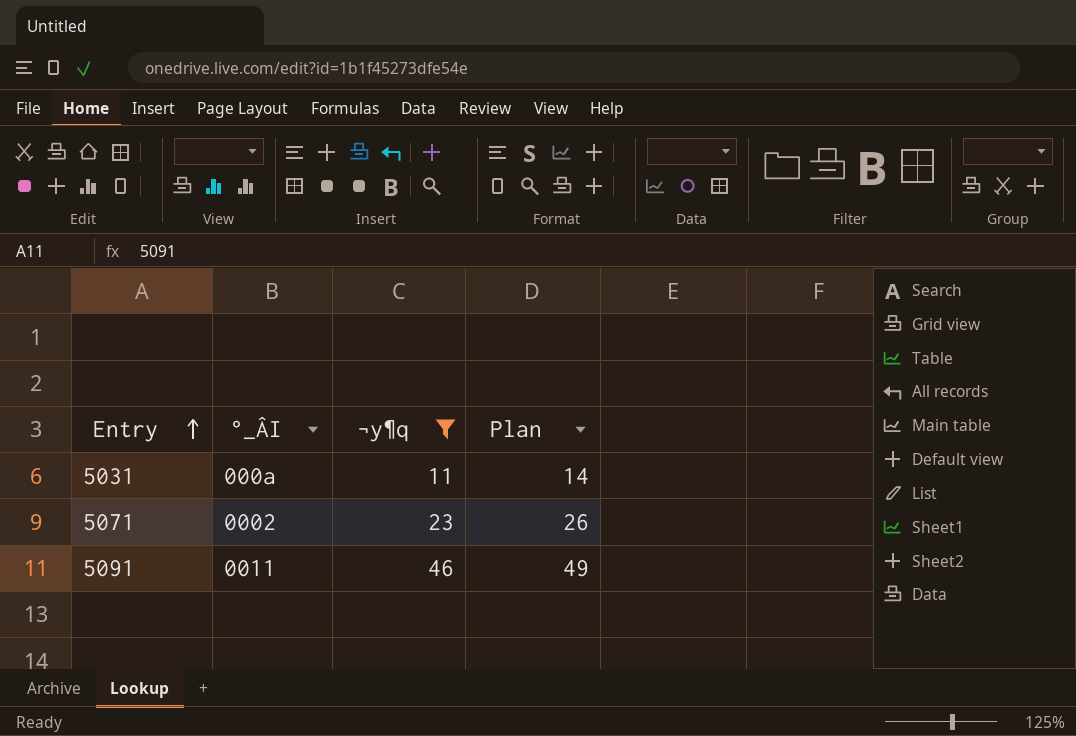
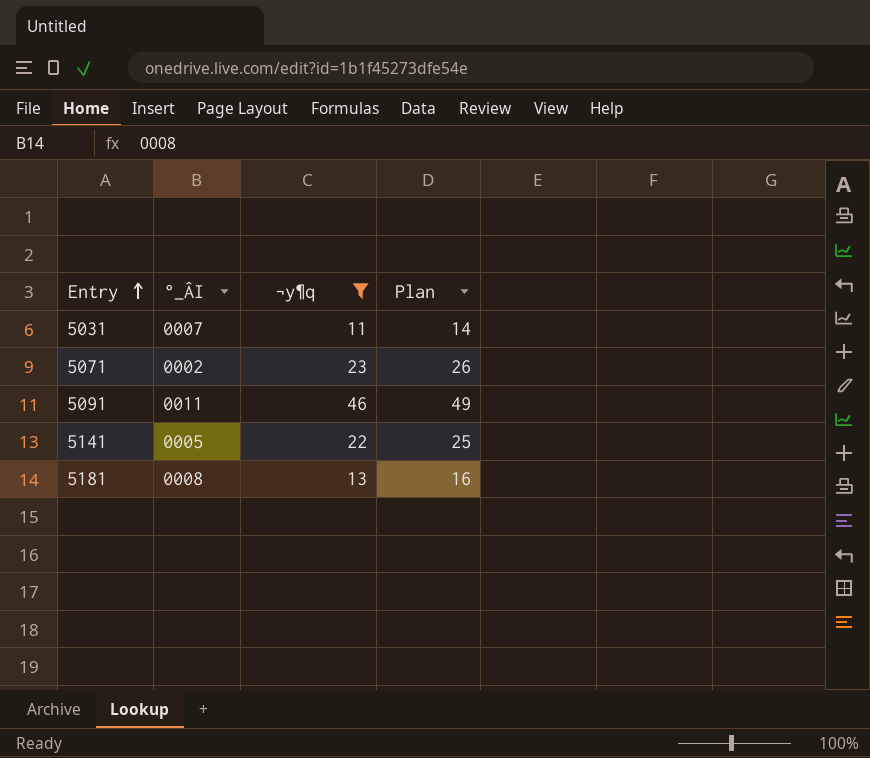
5031 | °_ÂI: 000a -> 0007
row 5141: none -> 0005 | 22 | 25
row 5181: none -> 0008 | 13 | 16

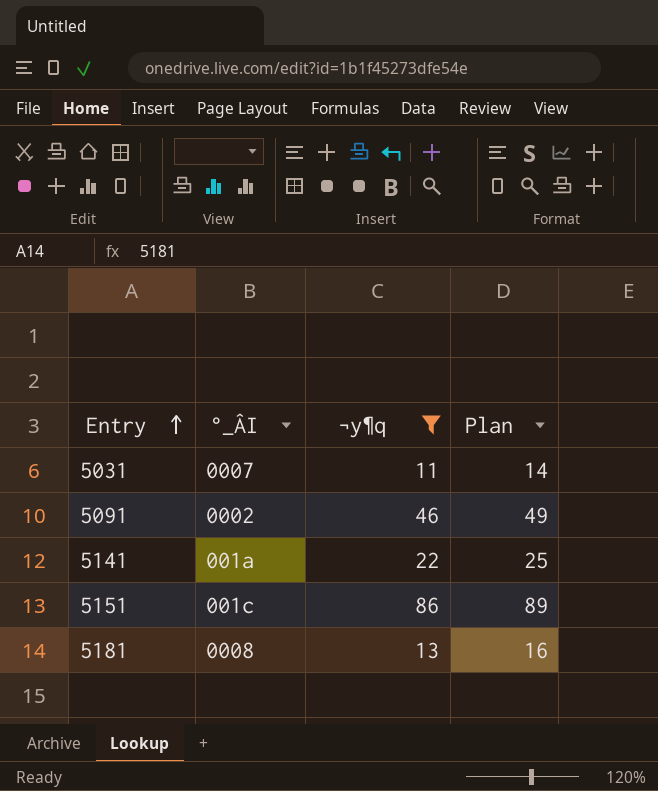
row 5071: 0002 | 23 | 26 -> none
5091 | °_ÂI: 0011 -> 0002
5141 | °_ÂI: 0005 -> 001a
row 5151: none -> 001c | 86 | 89

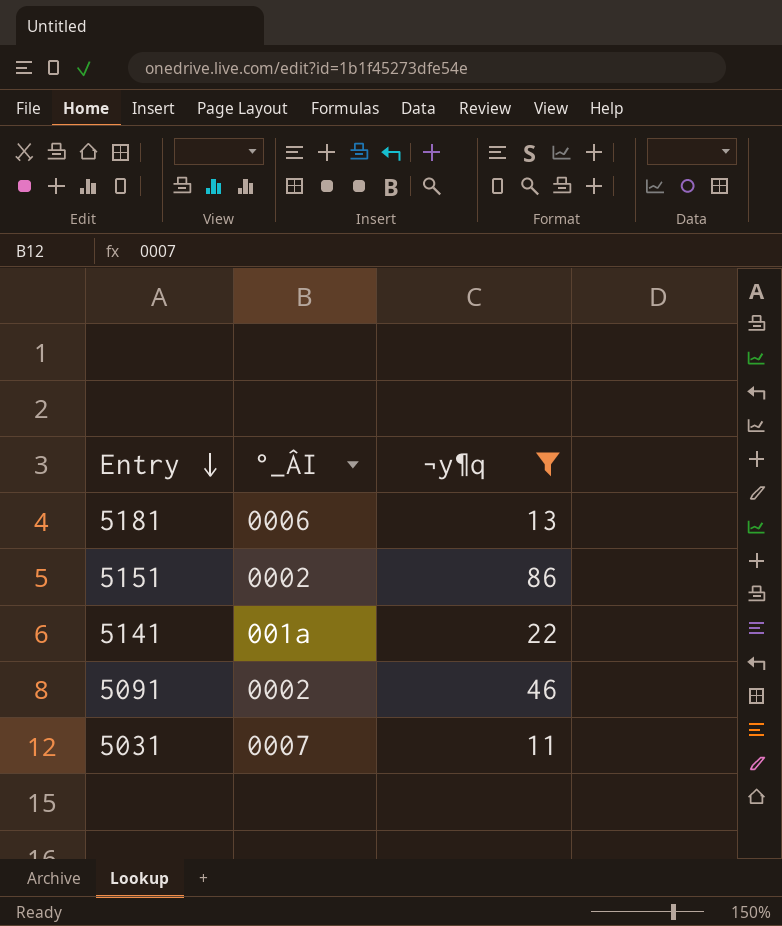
row order: Entry ascending -> Entry descending
column Plan | formula: [¬y¶q] + 3 -> none
5181 | °_ÂI: 0008 -> 0006
5151 | °_ÂI: 001c -> 0002

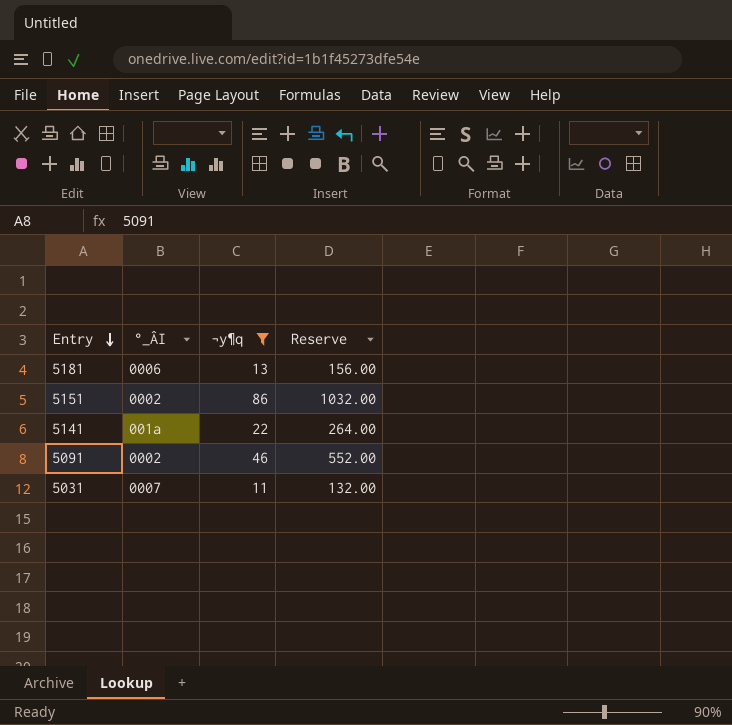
column Reserve | formula: none -> [¬y¶q] * 12

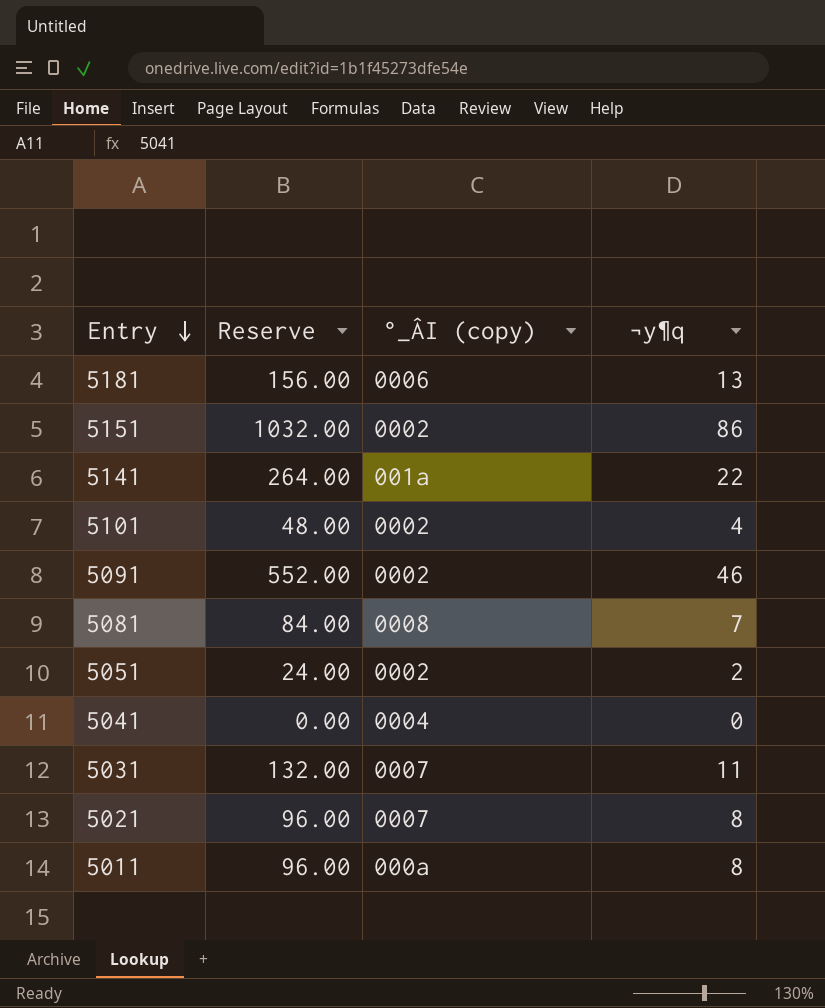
filter: ¬y¶q >= 11 -> none
column Reserve | position: 4 -> 2
column name: °_ÂI -> °_ÂI (copy)

